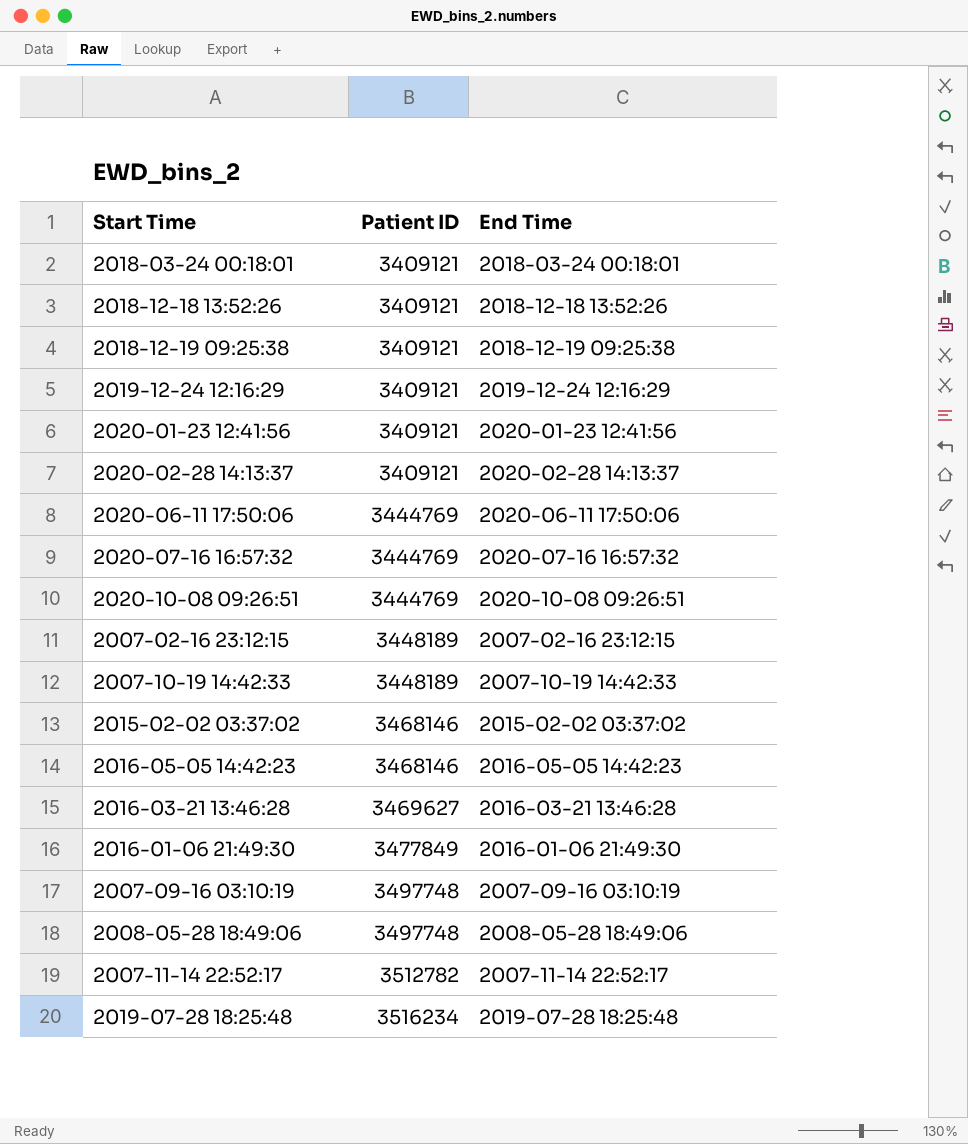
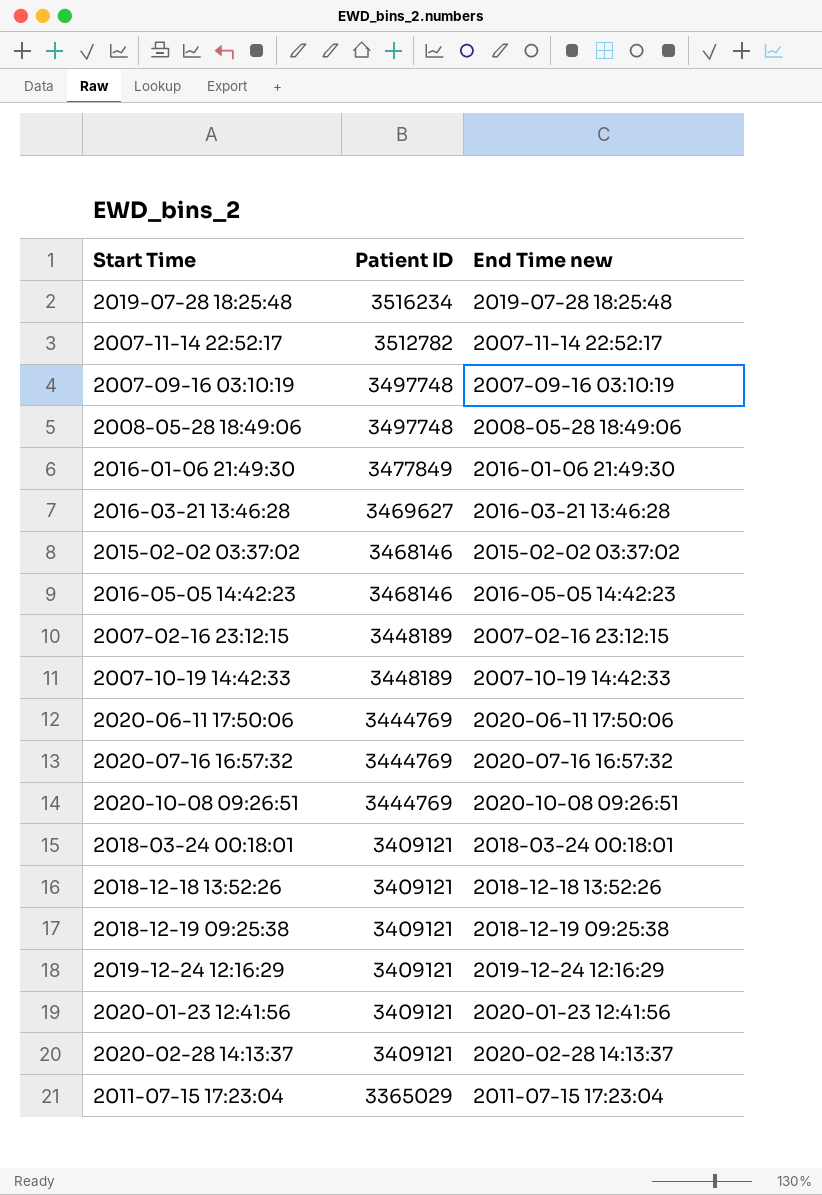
row order: Patient ID ascending -> Patient ID descending
column name: End Time -> End Time new
row 2011-07-15 17:23:04: none -> 3365029 | 2011-07-15 17:23:04

